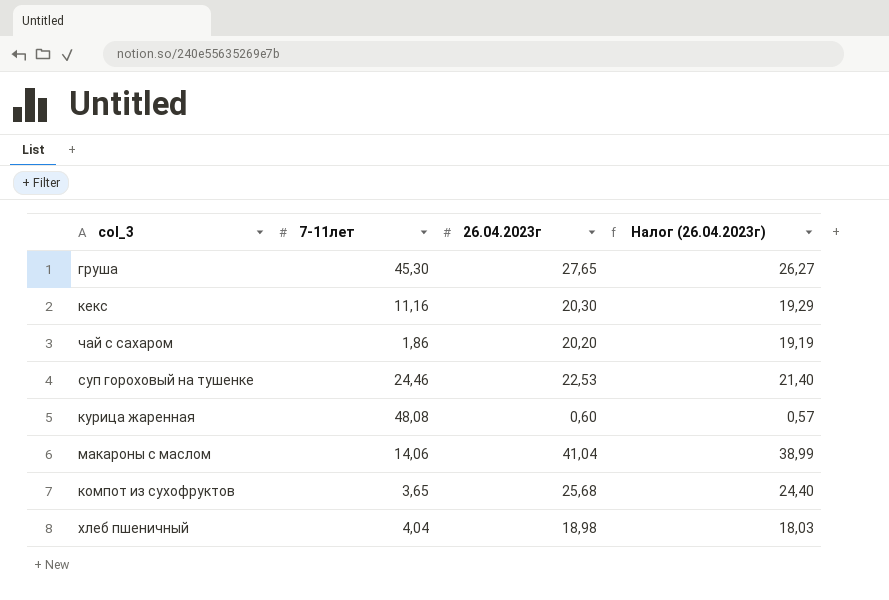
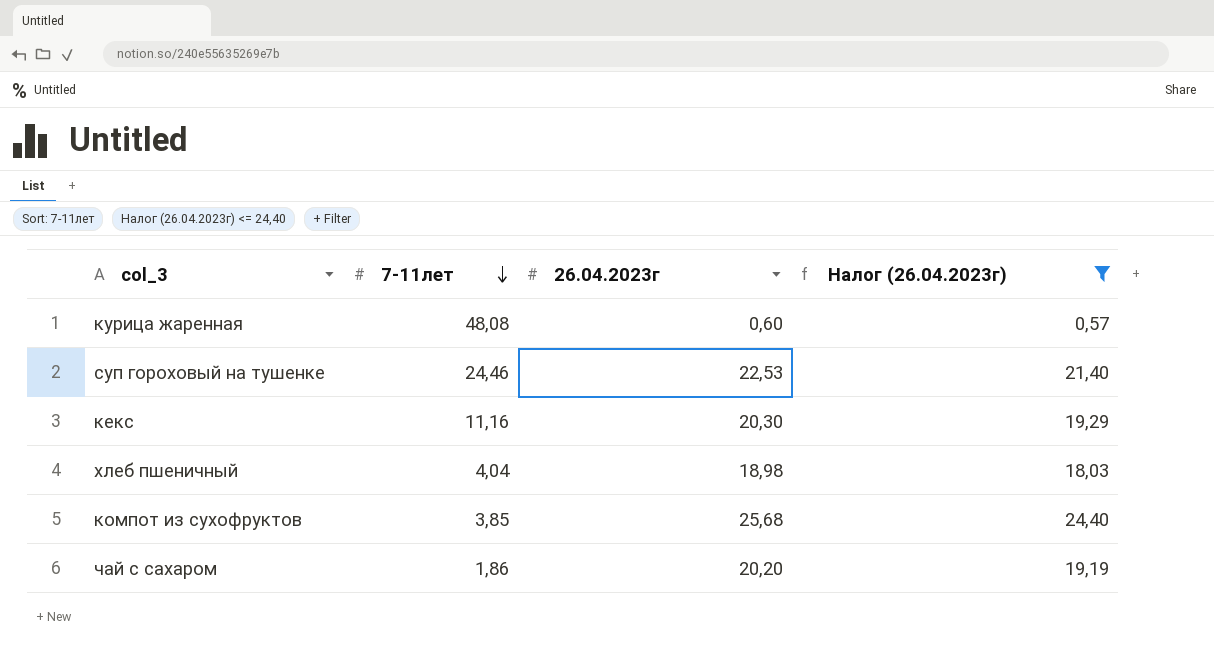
filter: none -> Налог (26.04.2023г) <= 24,40
row order: none -> 7-11лет descending
компот из сухофруктов | 7-11лет: 3,65 -> 3,85

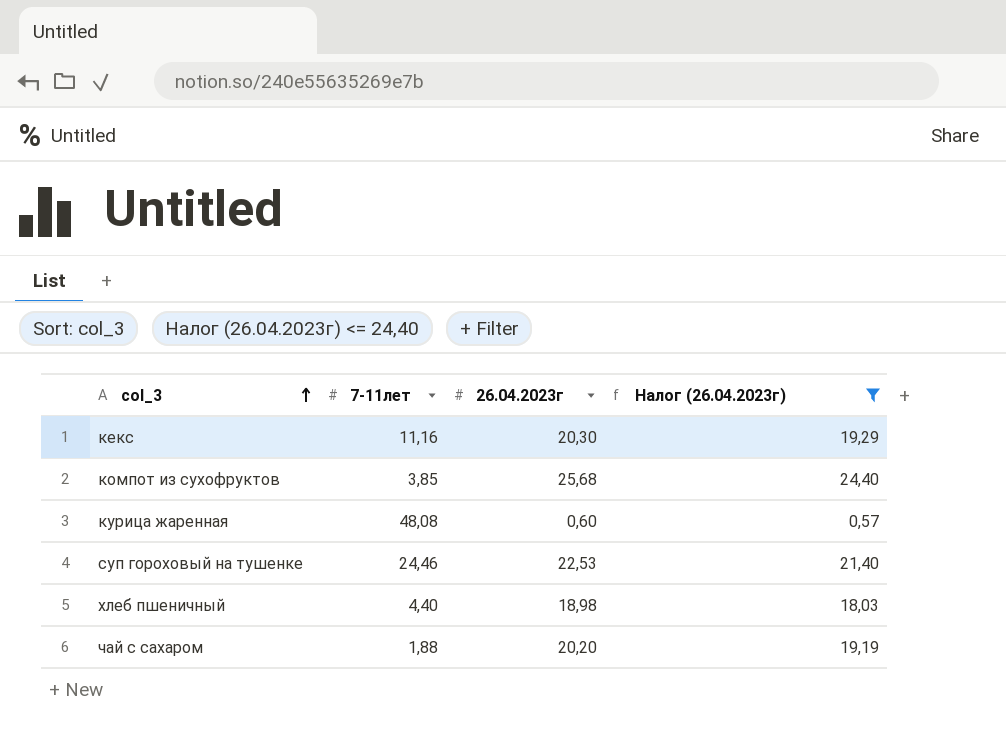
row order: 7-11лет descending -> col_3 ascending
хлеб пшеничный | 7-11лет: 4,04 -> 4,40
чай с сахаром | 7-11лет: 1,86 -> 1,88

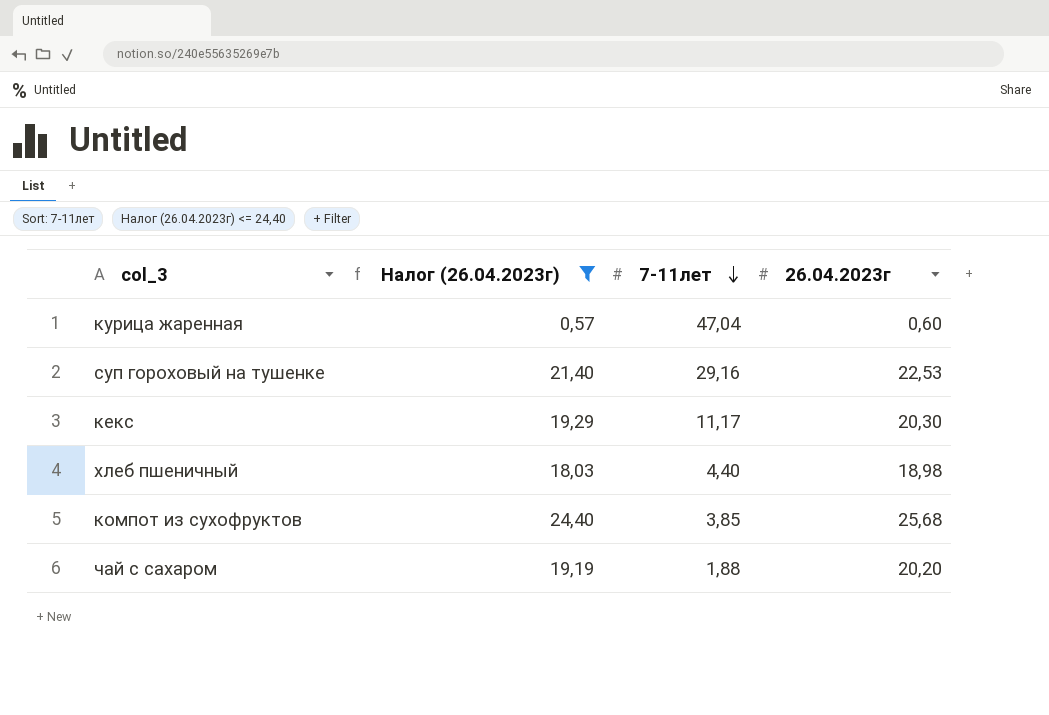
row order: col_3 ascending -> 7-11лет descending
column Налог (26.04.2023г) | position: 4 -> 2
курица жаренная | 7-11лет: 48,08 -> 47,04
суп гороховый на тушенке | 7-11лет: 24,46 -> 29,16
кекс | 7-11лет: 11,16 -> 11,17

